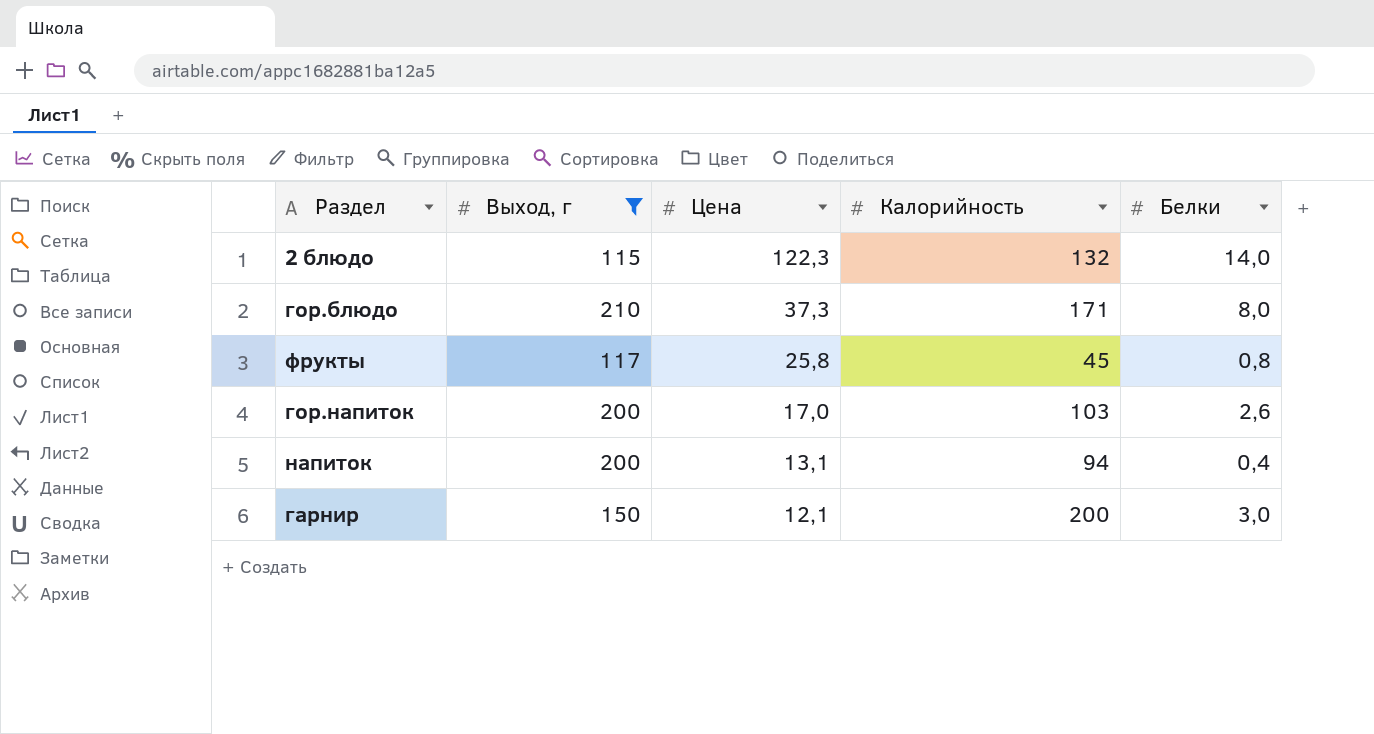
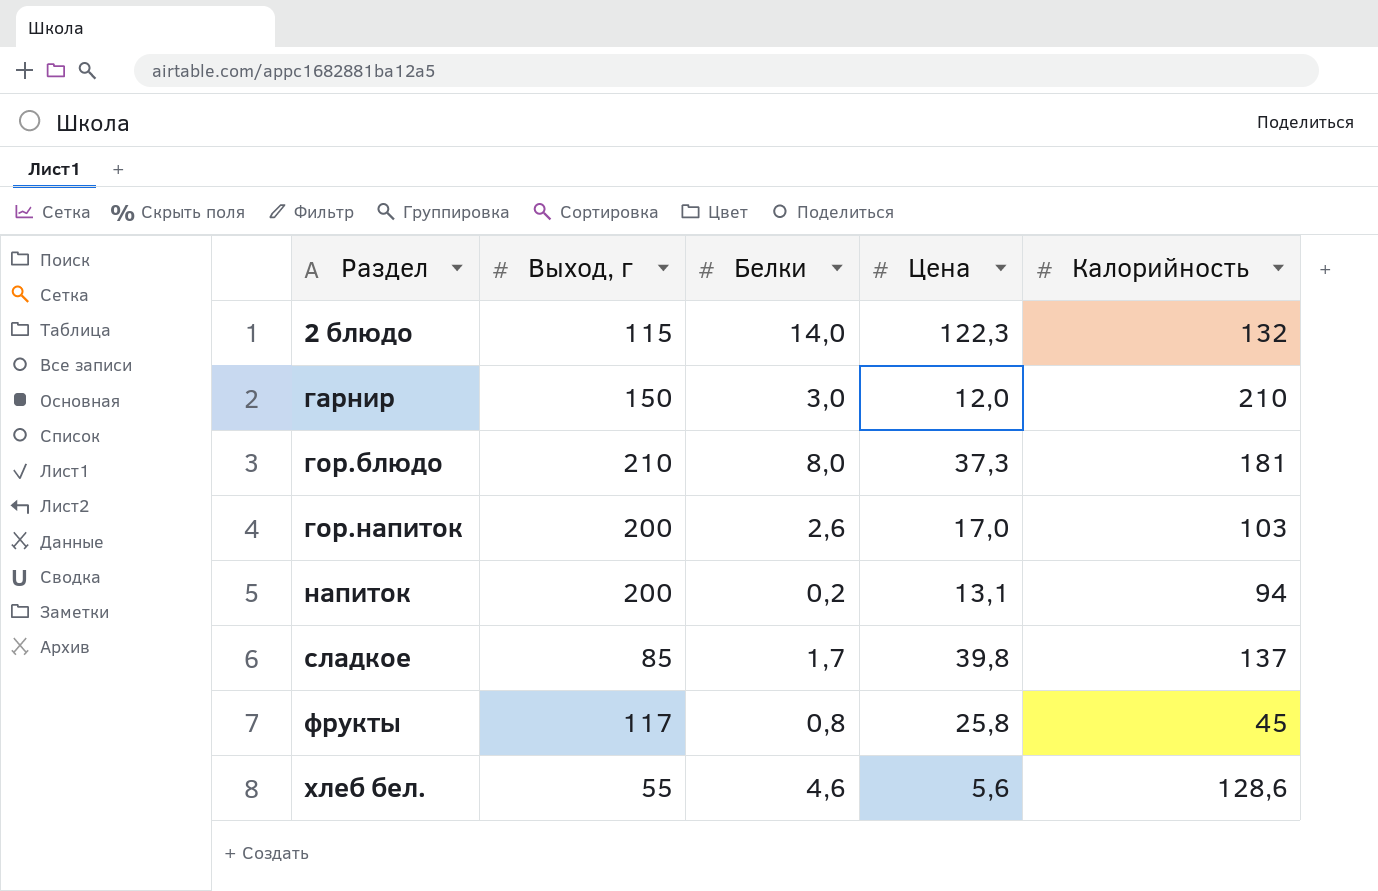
filter: Выход, г >= 115 -> none
row order: Цена descending -> Раздел ascending
column Белки | position: 5 -> 3
гарнир | Цена: 12,1 -> 12,0
гарнир | Калорийность: 200 -> 210
гор.блюдо | Калорийность: 171 -> 181
напиток | Белки: 0,4 -> 0,2

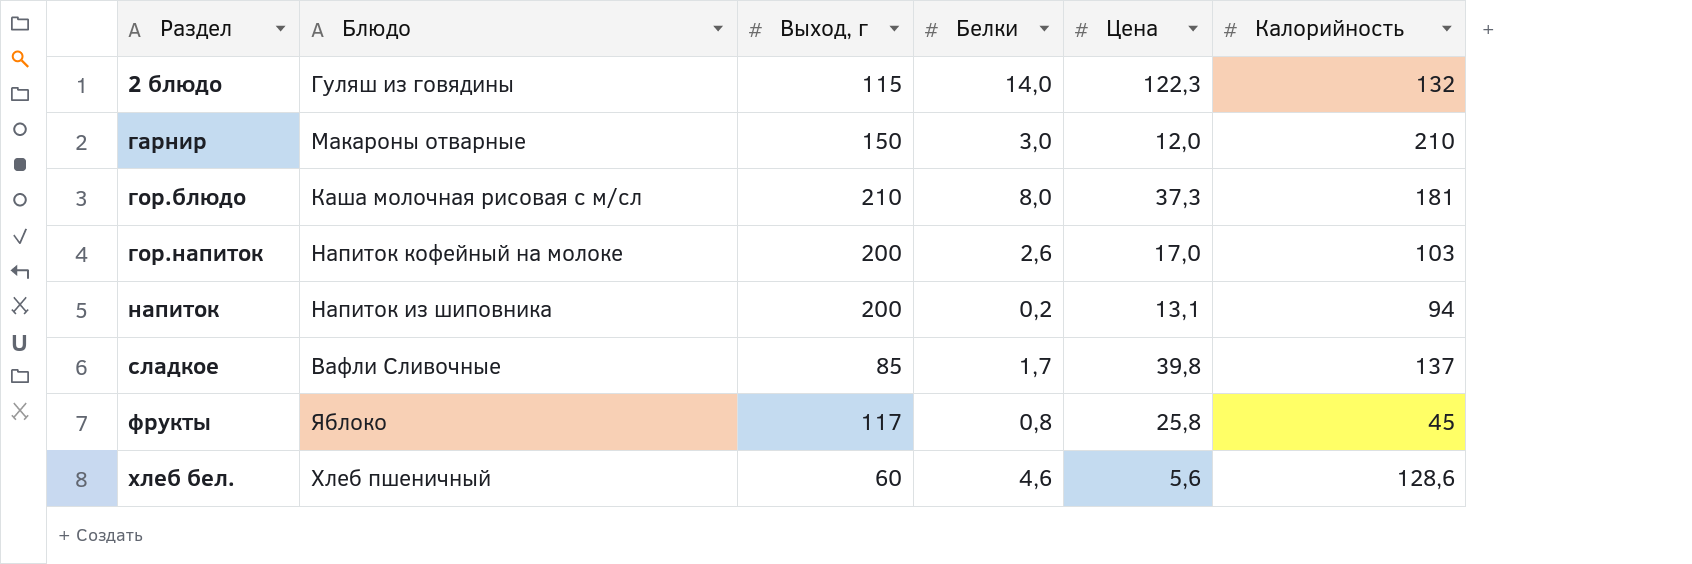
column Блюдо | position: none -> 2
хлеб бел. | Выход, г: 55 -> 60

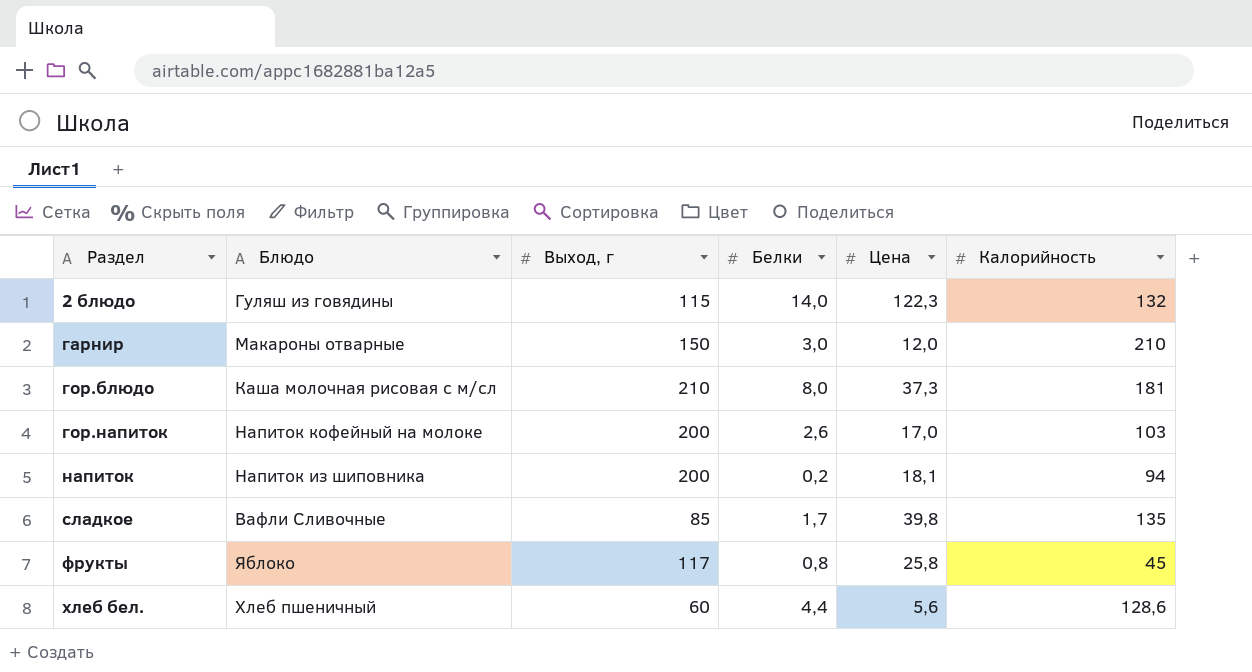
напиток | Цена: 13,1 -> 18,1
сладкое | Калорийность: 137 -> 135
хлеб бел. | Белки: 4,6 -> 4,4

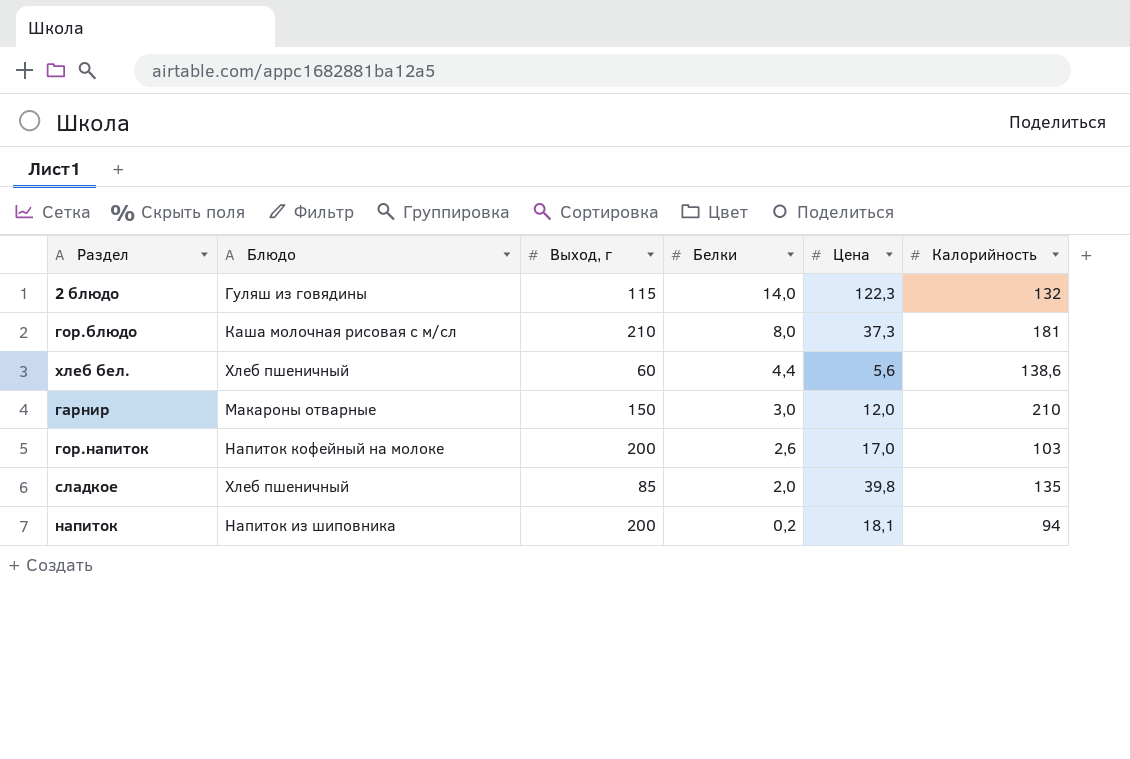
row order: Раздел ascending -> Белки descending
row фрукты: Яблоко | 117 | 0,8 | 25,8 | 45 -> none
хлеб бел. | Калорийность: 128,6 -> 138,6
сладкое | Блюдо: Вафли Сливочные -> Хлеб пшеничный
сладкое | Белки: 1,7 -> 2,0

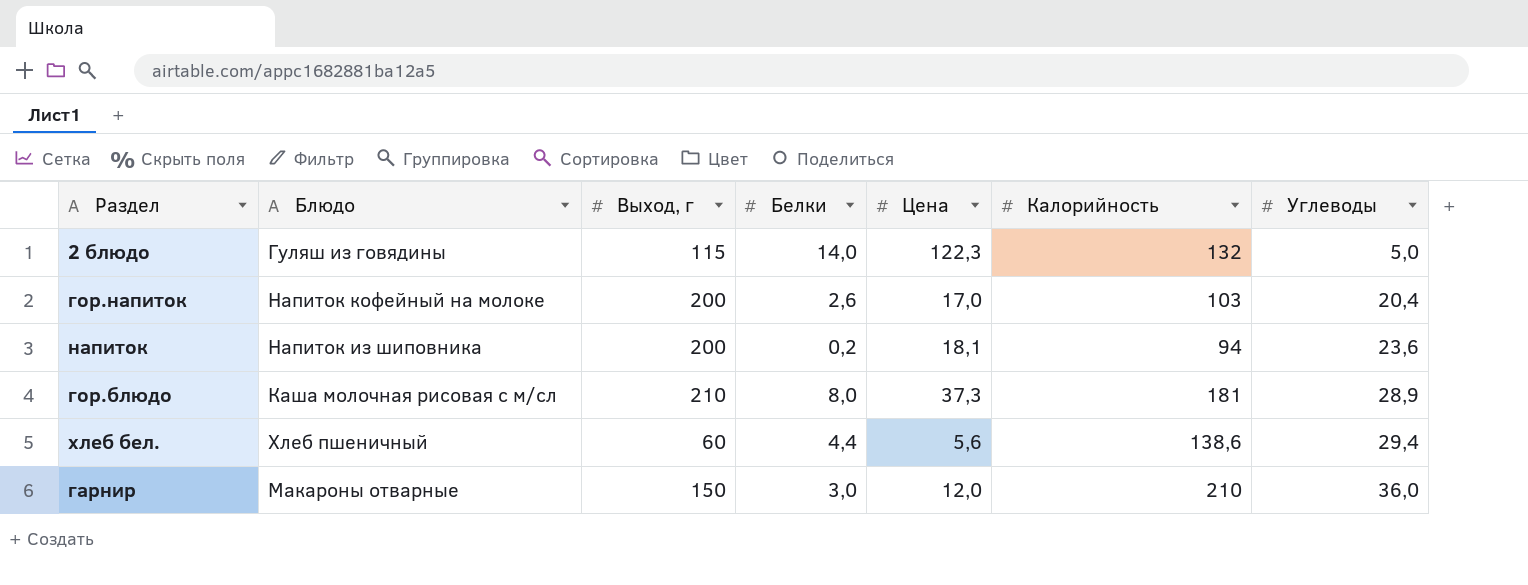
row order: Белки descending -> Углеводы ascending
column Углеводы | position: none -> 7
row сладкое: Хлеб пшеничный | 85 | 2,0 | 39,8 | 135 -> none

